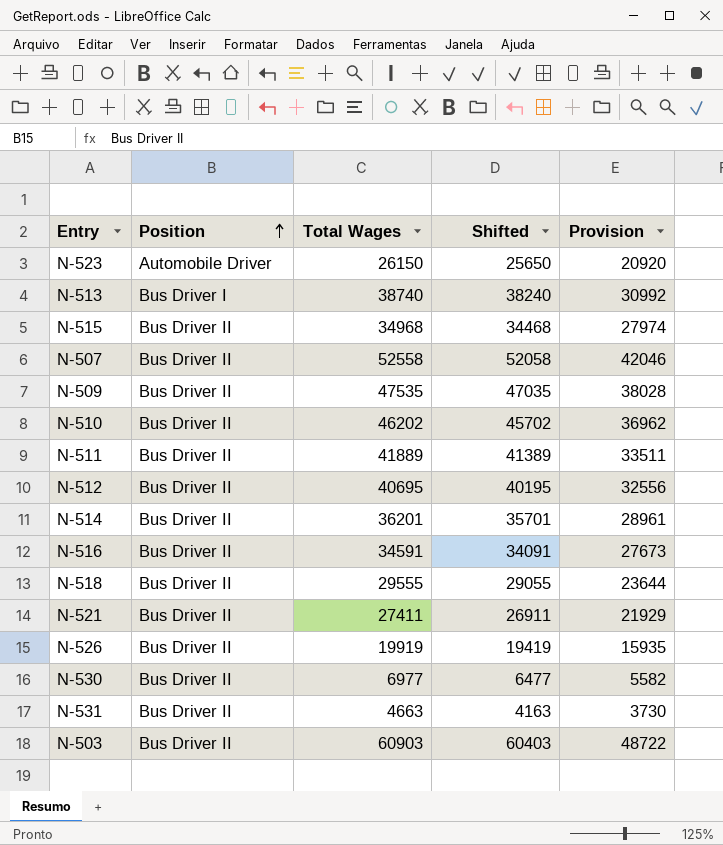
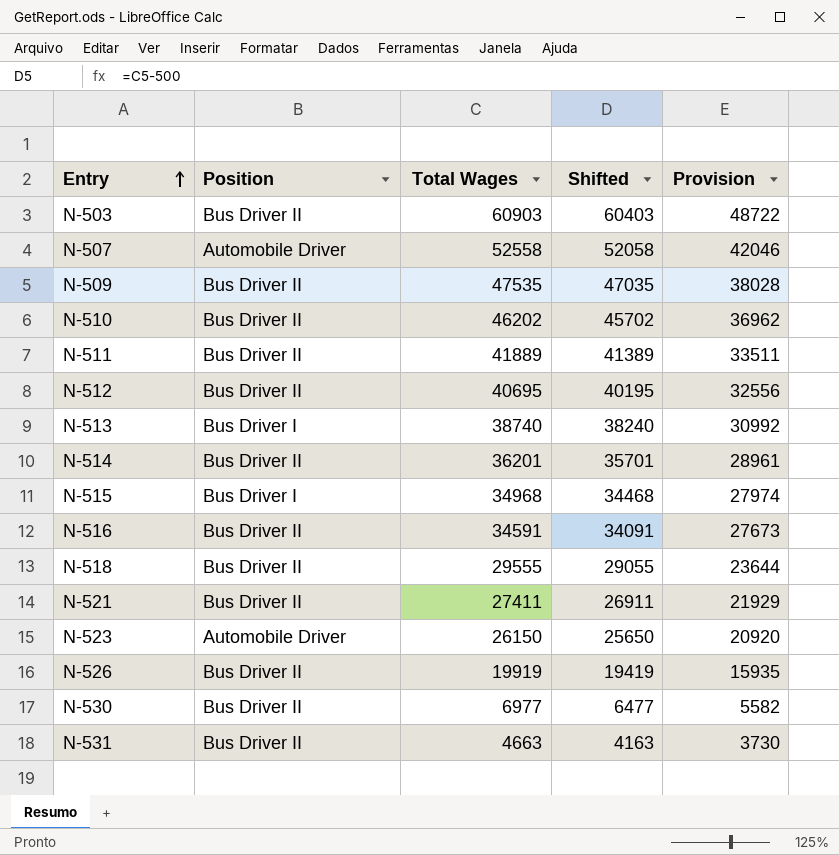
row order: Position ascending -> Entry ascending
N-507 | Position: Bus Driver II -> Automobile Driver
N-515 | Position: Bus Driver II -> Bus Driver I

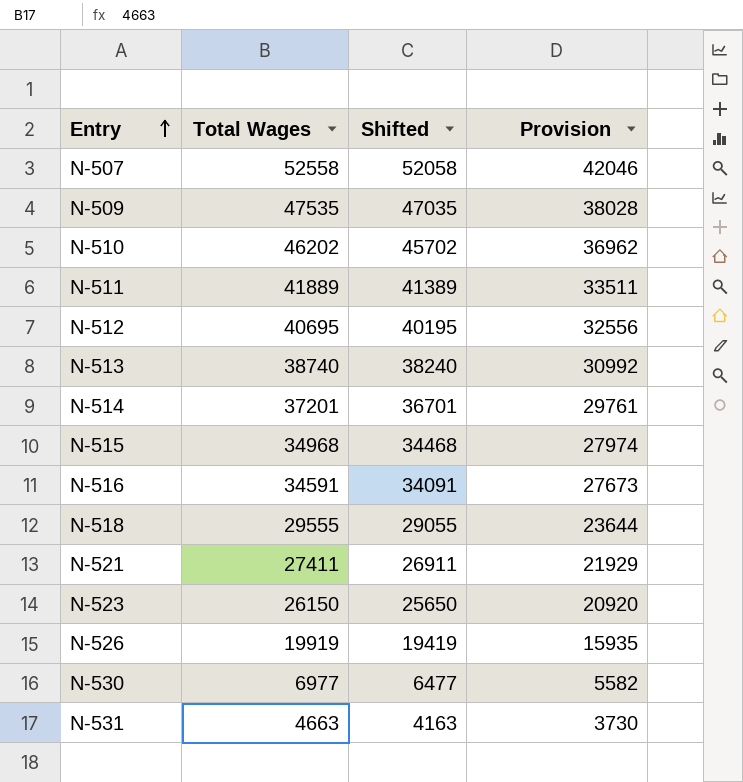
column Position | position: 2 -> none
row N-503: Bus Driver II | 60903 | 60403 | 48722 -> none
N-514 | Total Wages: 36201 -> 37201
N-514 | Shifted: 35701 -> 36701
N-514 | Provision: 28961 -> 29761

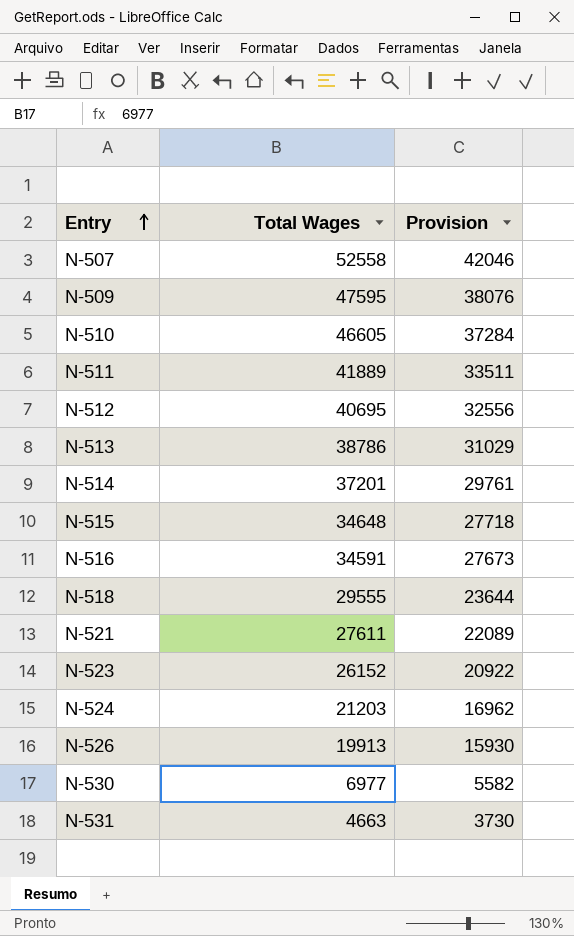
column Shifted | formula: [Total Wages] - 500 -> none
N-509 | Total Wages: 47535 -> 47595
N-509 | Provision: 38028 -> 38076
N-510 | Total Wages: 46202 -> 46605
N-510 | Provision: 36962 -> 37284
N-513 | Total Wages: 38740 -> 38786
N-513 | Provision: 30992 -> 31029
N-515 | Total Wages: 34968 -> 34648
N-515 | Provision: 27974 -> 27718
N-521 | Total Wages: 27411 -> 27611
N-521 | Provision: 21929 -> 22089
N-523 | Total Wages: 26150 -> 26152
N-523 | Provision: 20920 -> 20922
row N-524: none -> 21203 | 16962
N-526 | Total Wages: 19919 -> 19913
N-526 | Provision: 15935 -> 15930

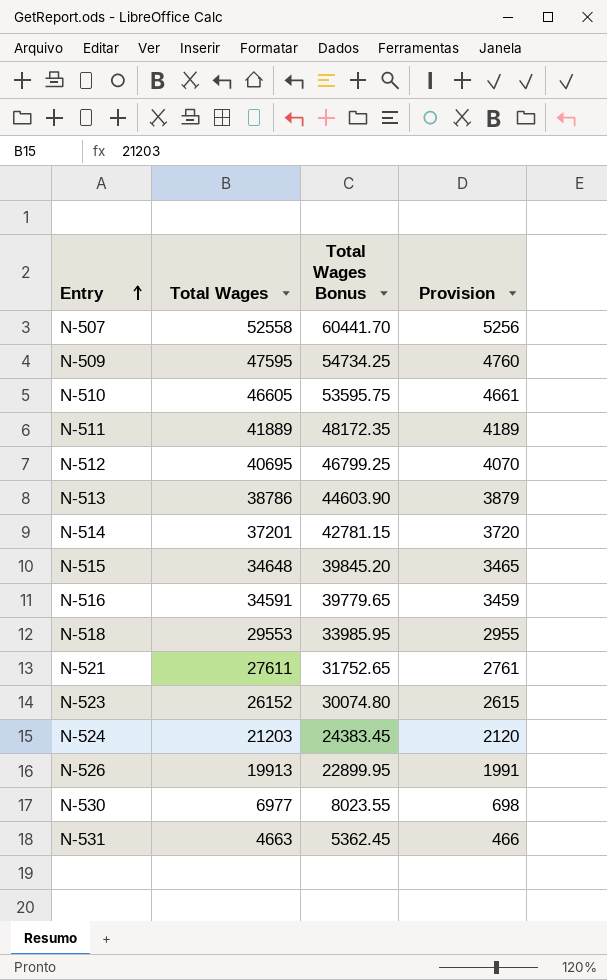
column Total Wages Bonus | formula: none -> [Total Wages] * 1.15
column Provision | formula: [Total Wages] * 0.8 -> [Total Wages] * 0.1
N-518 | Total Wages: 29555 -> 29553

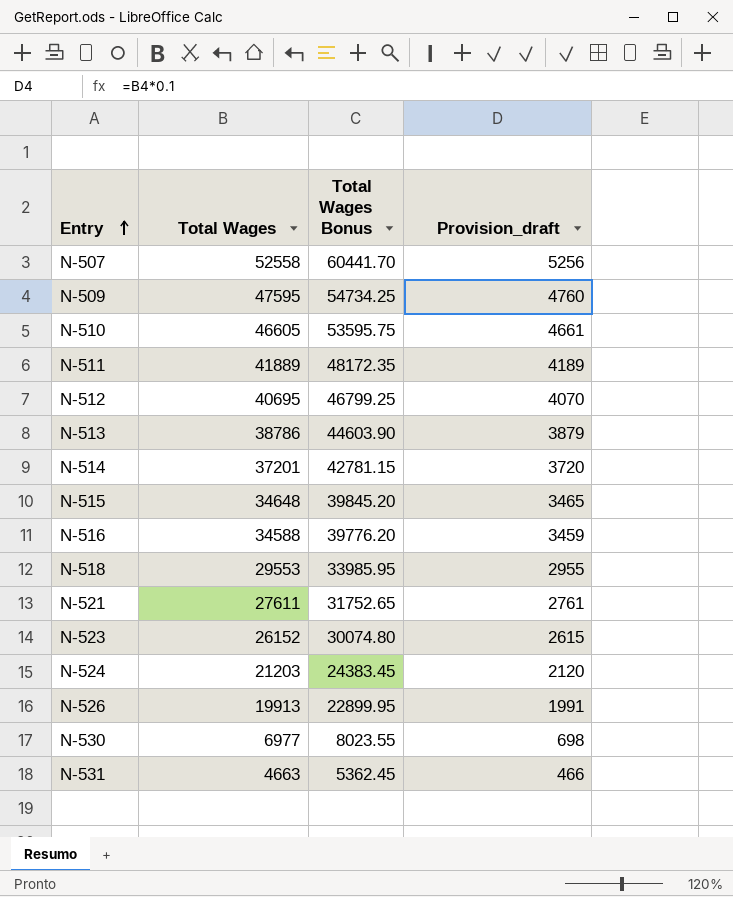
column name: Provision -> Provision_draft
N-516 | Total Wages: 34591 -> 34588
N-516 | Total Wages Bonus: 39779.65 -> 39776.20

